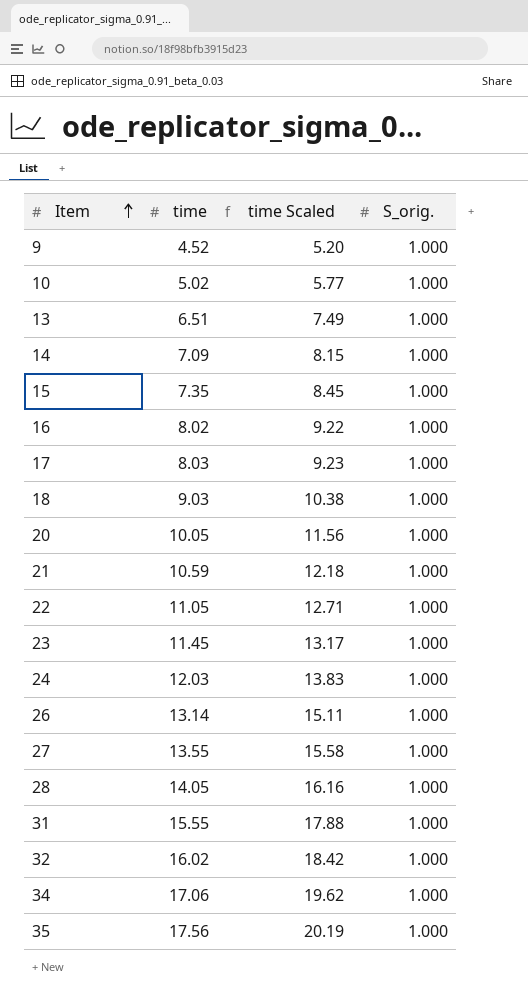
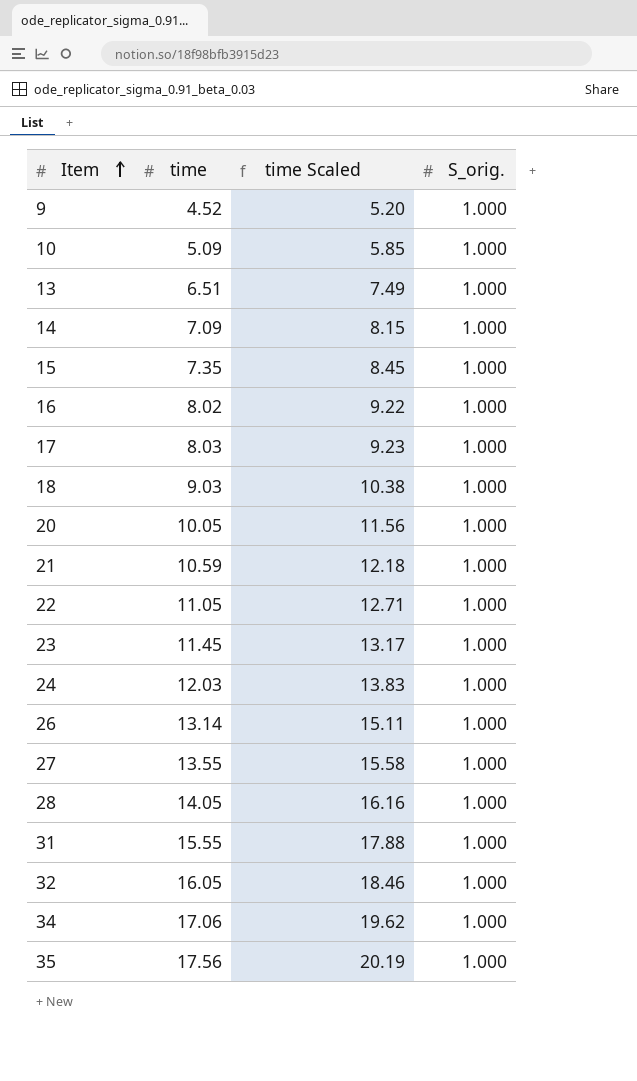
10 | time: 5.02 -> 5.09
10 | time Scaled: 5.77 -> 5.85
32 | time: 16.02 -> 16.05
32 | time Scaled: 18.42 -> 18.46

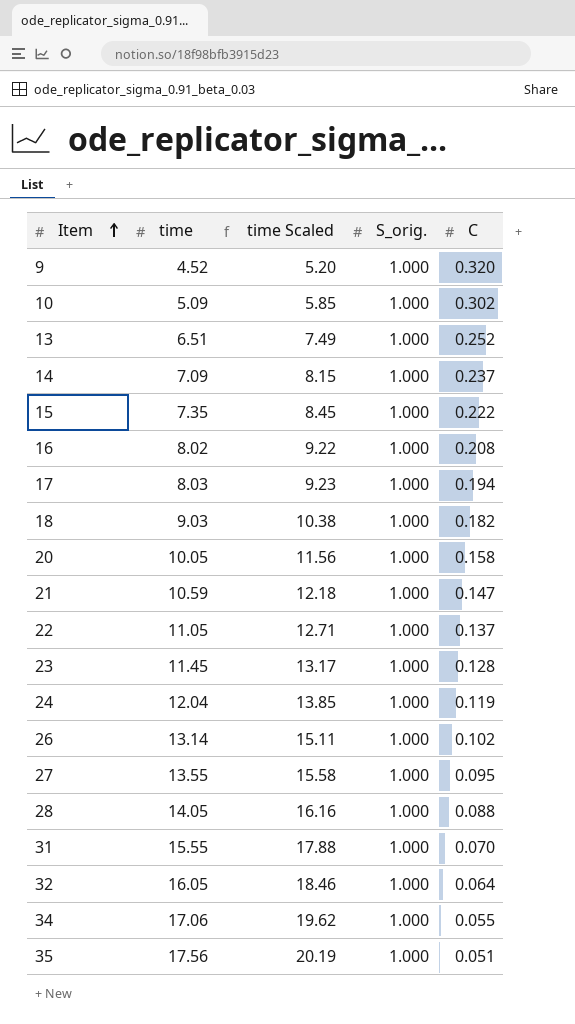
column C | position: none -> 5
24 | time: 12.03 -> 12.04
24 | time Scaled: 13.83 -> 13.85

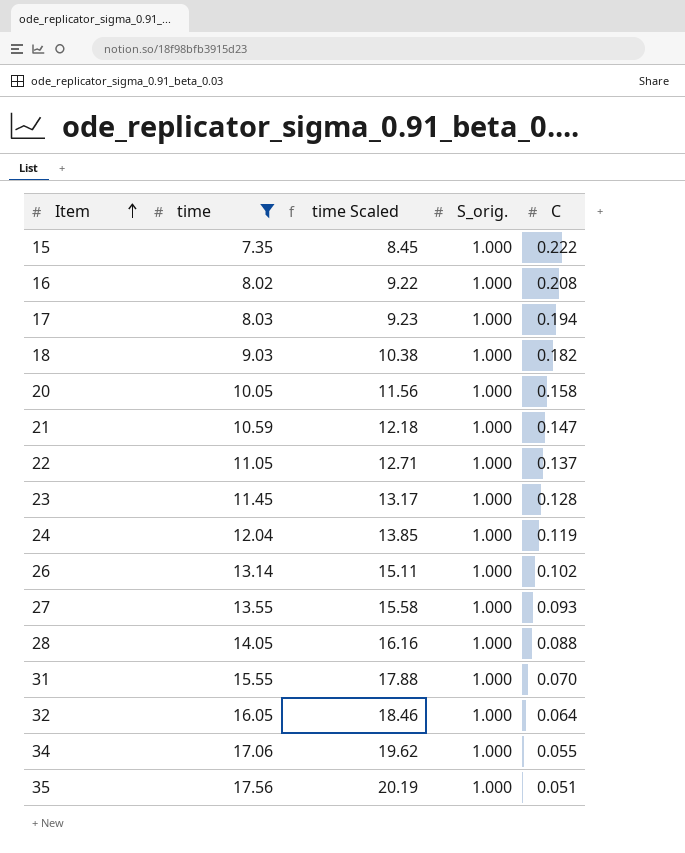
filter: none -> time >= 7.35
27 | C: 0.095 -> 0.093

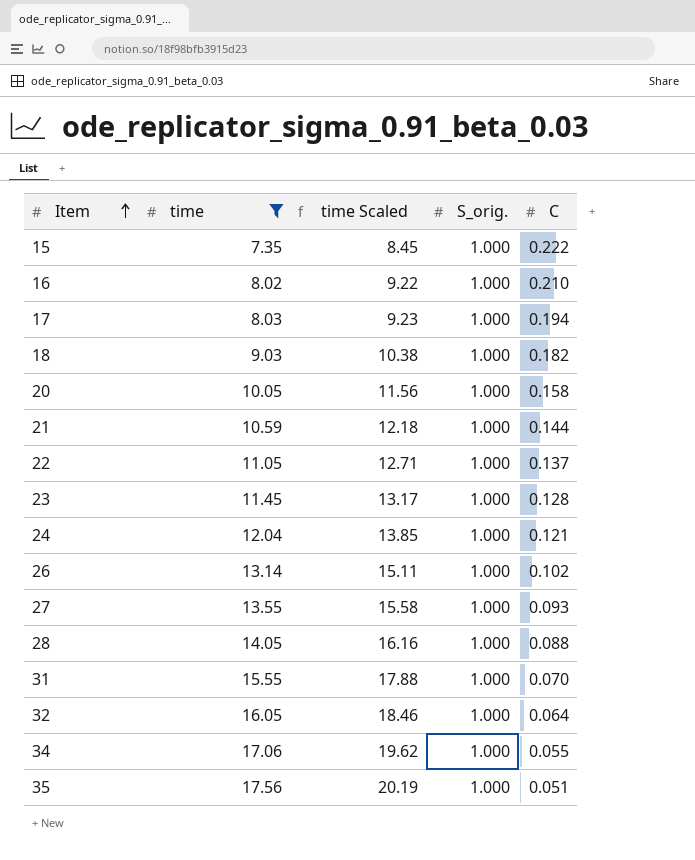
16 | C: 0.208 -> 0.210
21 | C: 0.147 -> 0.144
24 | C: 0.119 -> 0.121

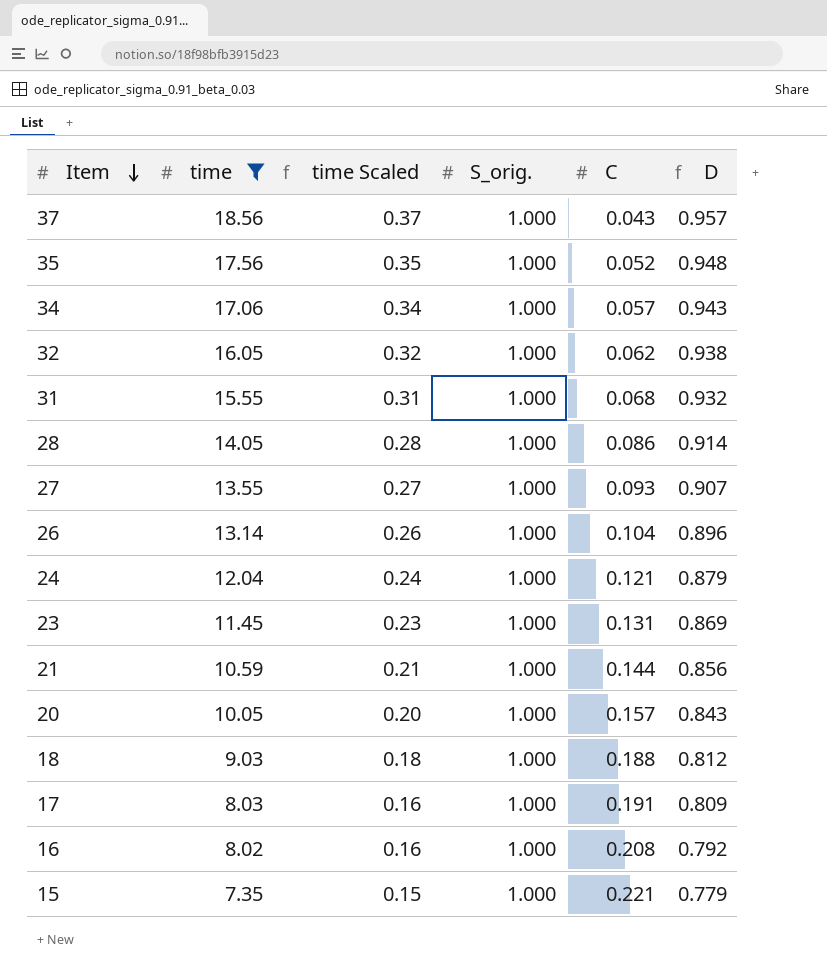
row order: Item ascending -> Item descending
column time Scaled | formula: [time] * 1.15 -> [time] * 0.02
column D | formula: none -> [S_orig.] - [C]
row 22: 11.05 | 12.71 | 1.000 | 0.137 -> none
row 37: none -> 18.56 | 0.37 | 1.000 | 0.043 | 0.957
35 | C: 0.051 -> 0.052
34 | C: 0.055 -> 0.057
32 | C: 0.064 -> 0.062
31 | C: 0.070 -> 0.068
28 | C: 0.088 -> 0.086
26 | C: 0.102 -> 0.104
23 | C: 0.128 -> 0.131
20 | C: 0.158 -> 0.157
18 | C: 0.182 -> 0.188
17 | C: 0.194 -> 0.191
16 | C: 0.210 -> 0.208
15 | C: 0.222 -> 0.221

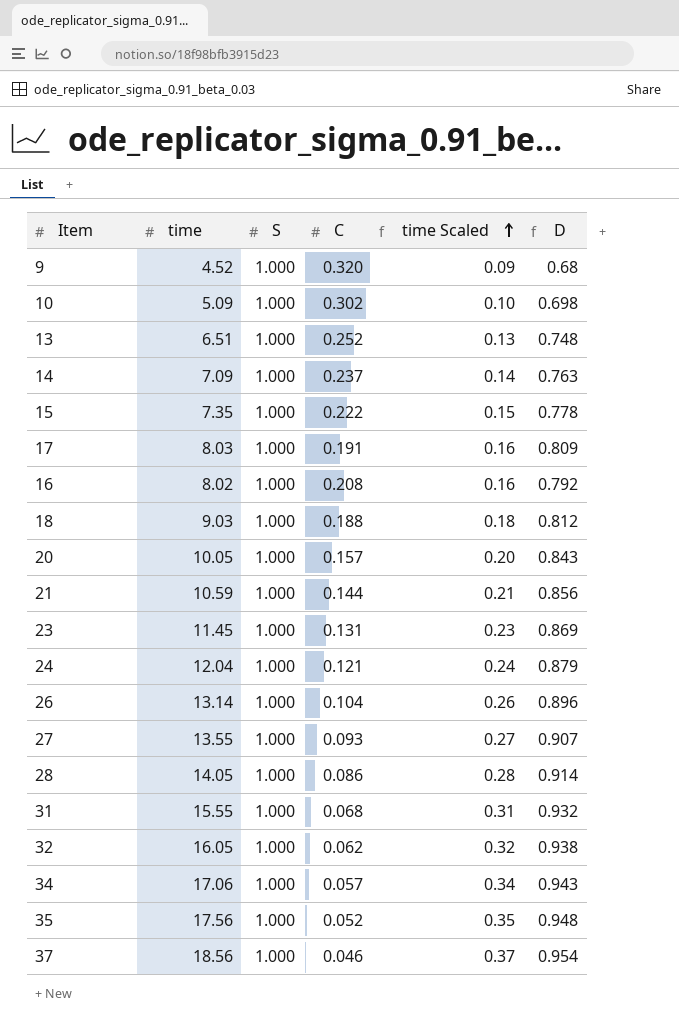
filter: time >= 7.35 -> none
row order: Item descending -> time Scaled ascending
column name: S_orig. -> S
column time Scaled | position: 3 -> 5
15 | C: 0.221 -> 0.222
15 | D: 0.779 -> 0.778
37 | C: 0.043 -> 0.046
37 | D: 0.957 -> 0.954

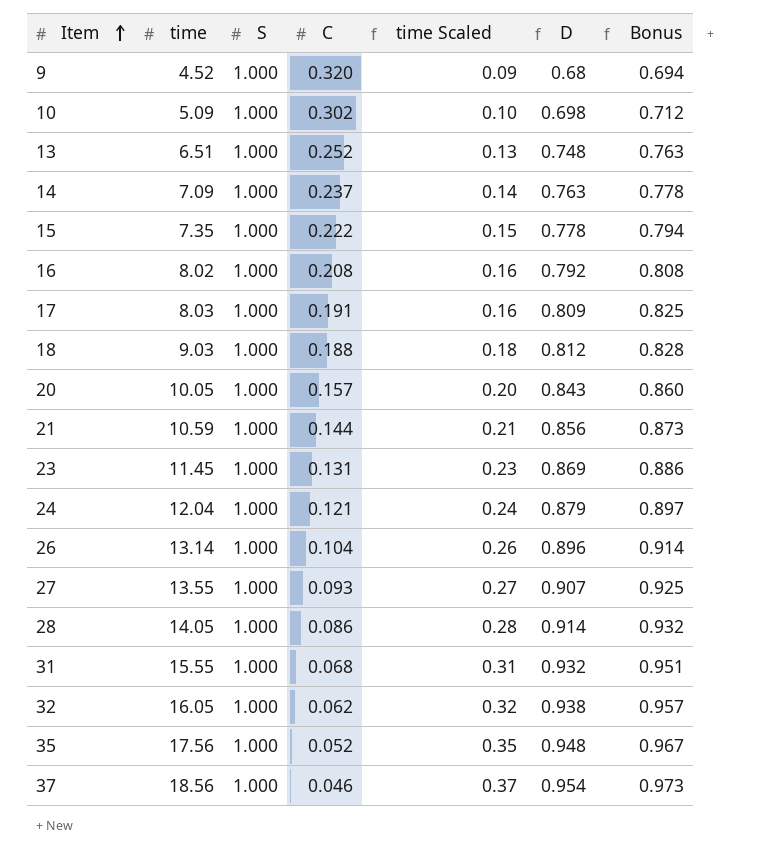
row order: time Scaled ascending -> Item ascending
column Bonus | formula: none -> [D] * 1.02
row 34: 17.06 | 1.000 | 0.057 | 0.34 | 0.943 -> none

